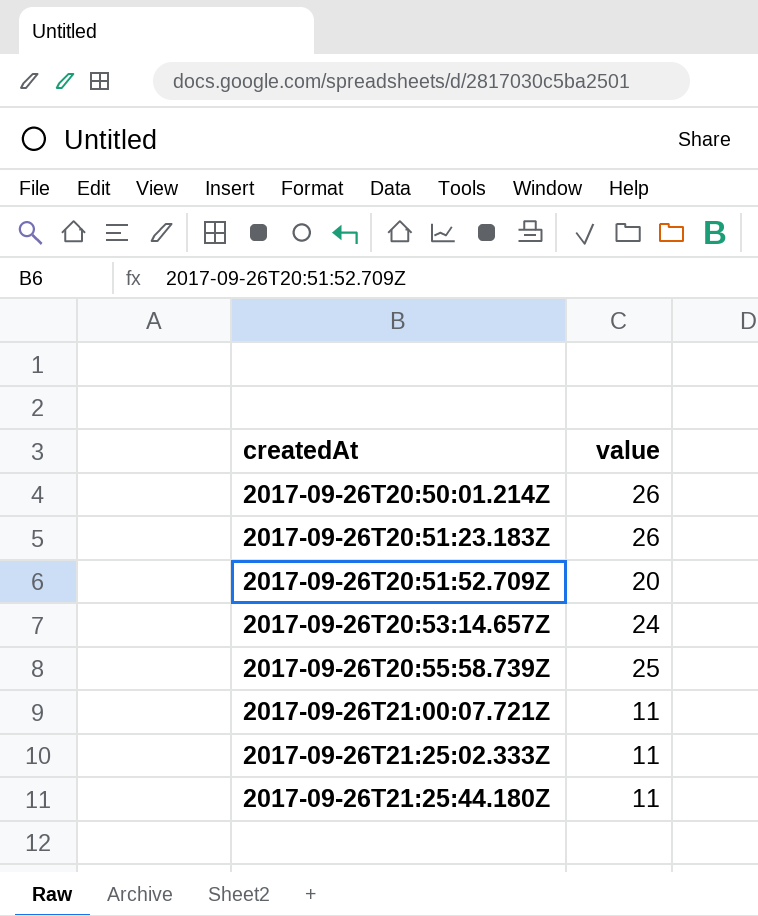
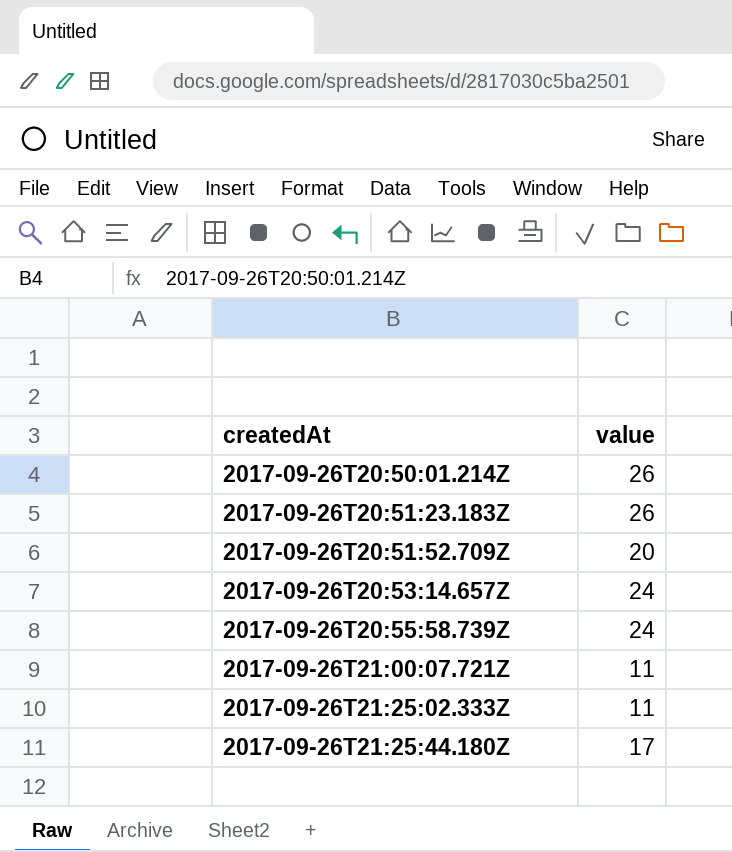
2017-09-26T20:55:58.739Z | value: 25 -> 24
2017-09-26T21:25:44.180Z | value: 11 -> 17

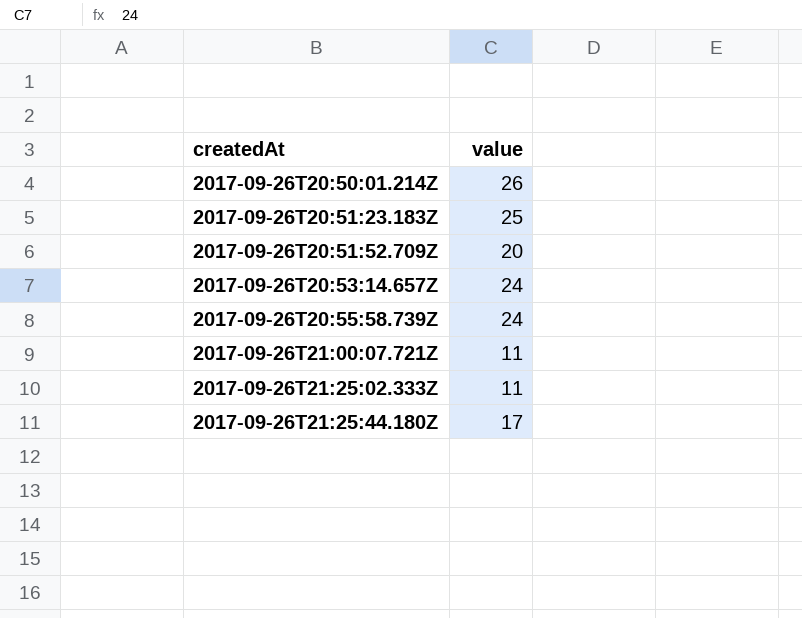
2017-09-26T20:51:23.183Z | value: 26 -> 25

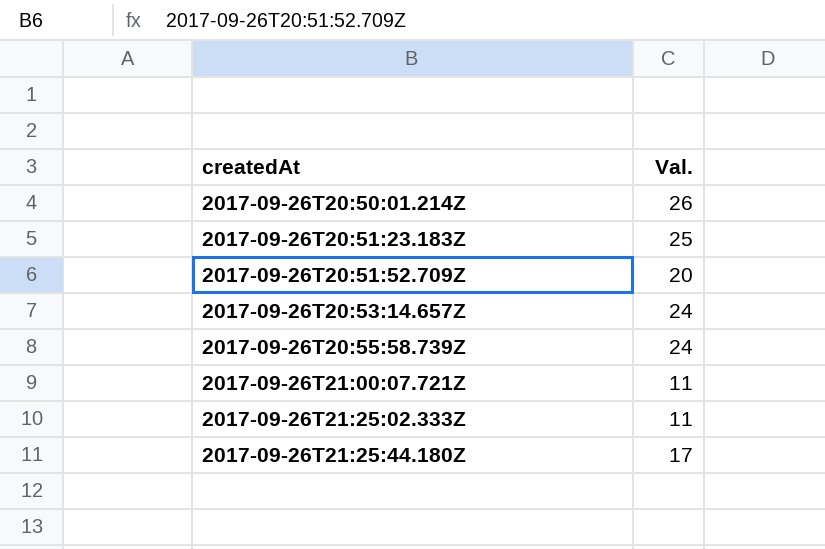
column name: value -> Val.

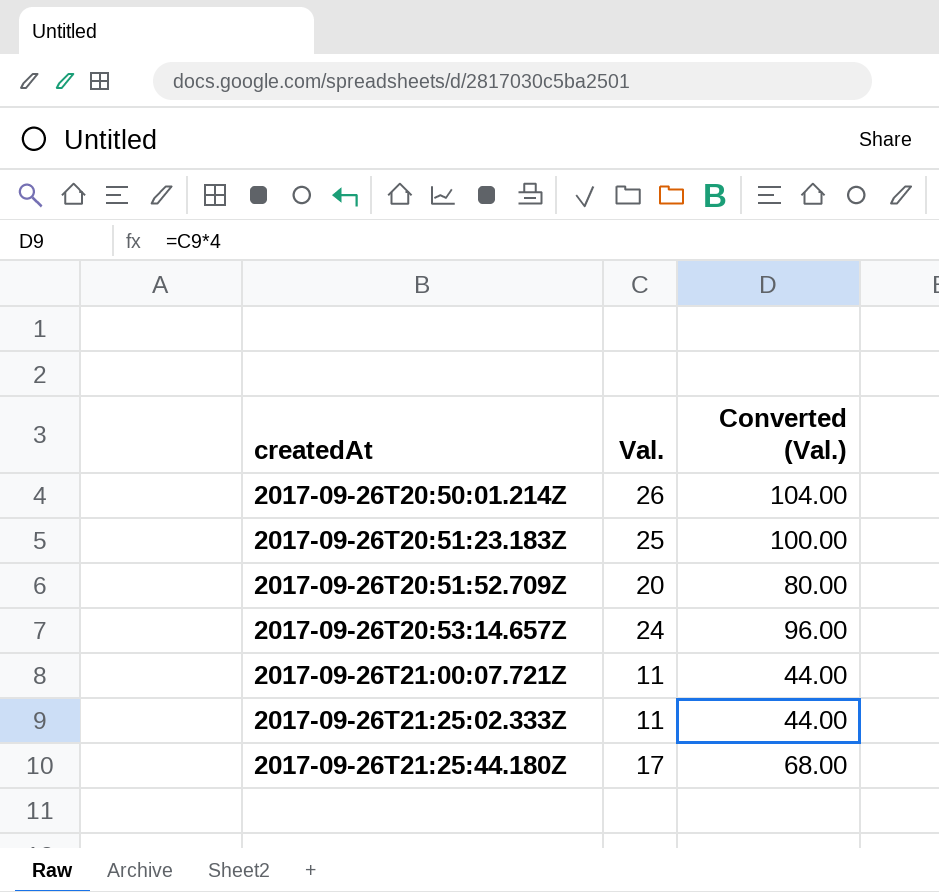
column Converted (Val.) | formula: none -> [Val.] * 4
row 2017-09-26T20:55:58.739Z: 24 -> none

